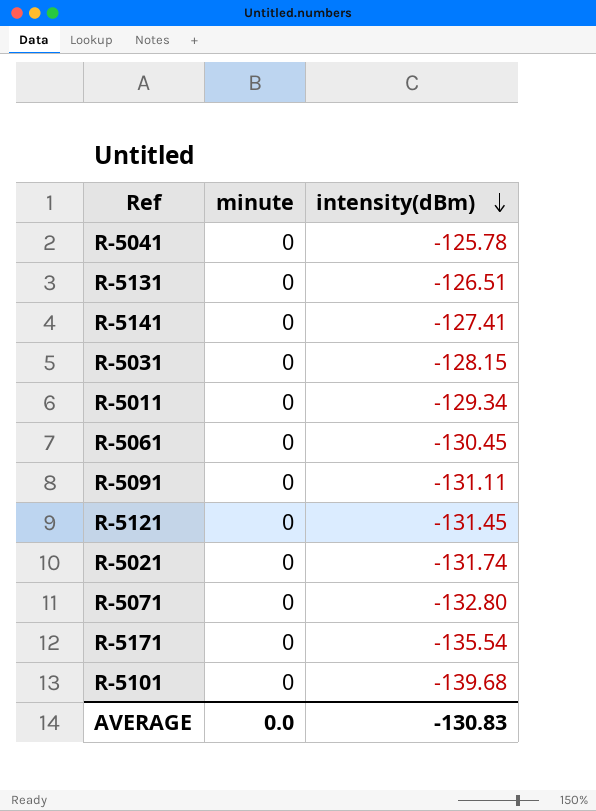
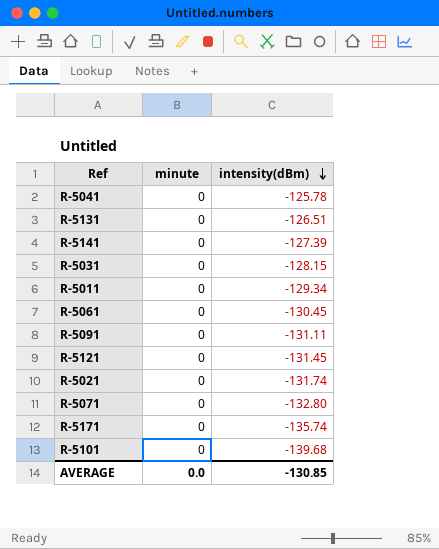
R-5141 | intensity(dBm): -127.41 -> -127.39
R-5171 | intensity(dBm): -135.54 -> -135.74
AVERAGE | intensity(dBm): -130.83 -> -130.85

